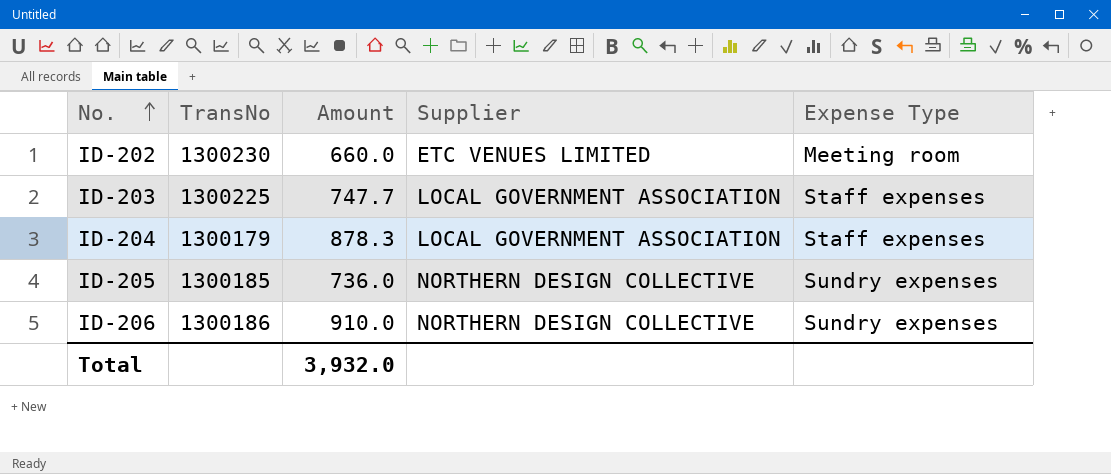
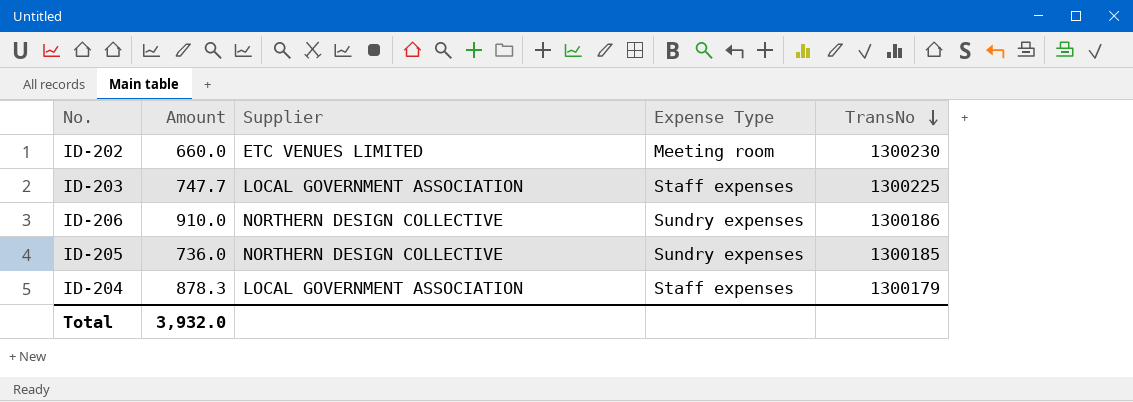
row order: No. ascending -> TransNo descending
column TransNo | position: 2 -> 5

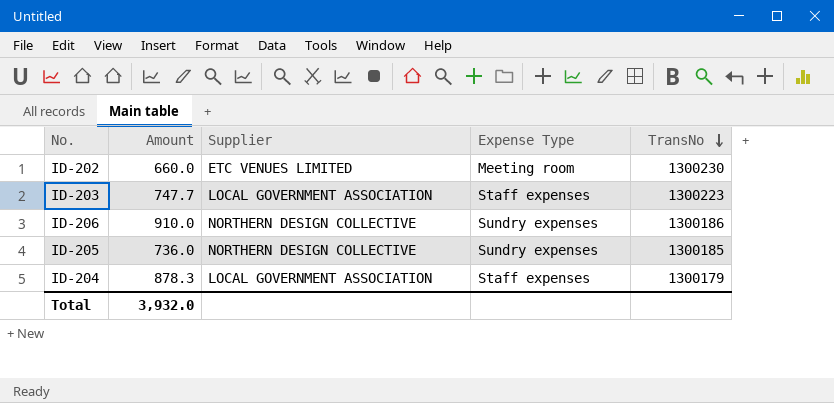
ID-203 | TransNo: 1300225 -> 1300223

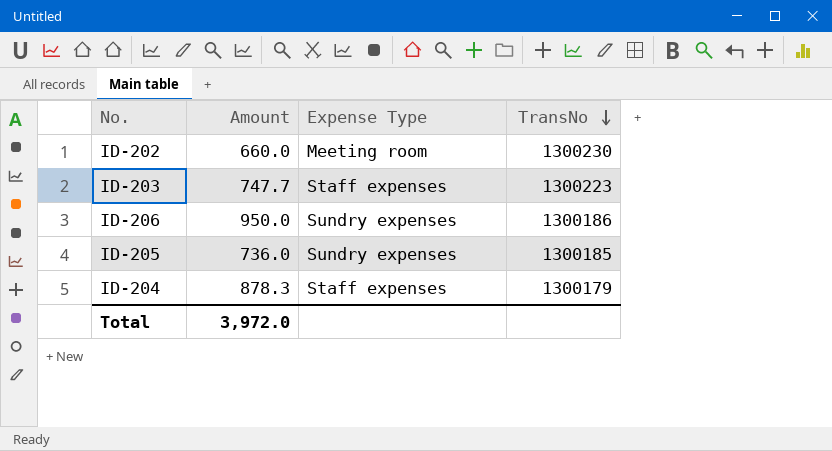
column Supplier | position: 3 -> none
ID-206 | Amount: 910.0 -> 950.0
Total | Amount: 3,932.0 -> 3,972.0

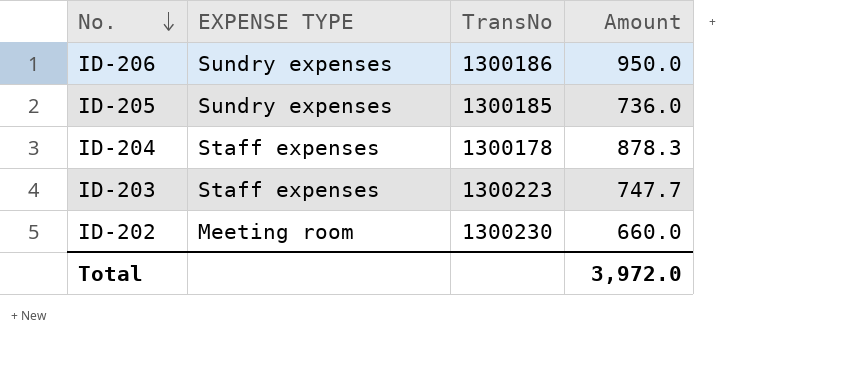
row order: TransNo descending -> No. descending
column name: Expense Type -> EXPENSE TYPE
column Amount | position: 2 -> 4
ID-204 | TransNo: 1300179 -> 1300178

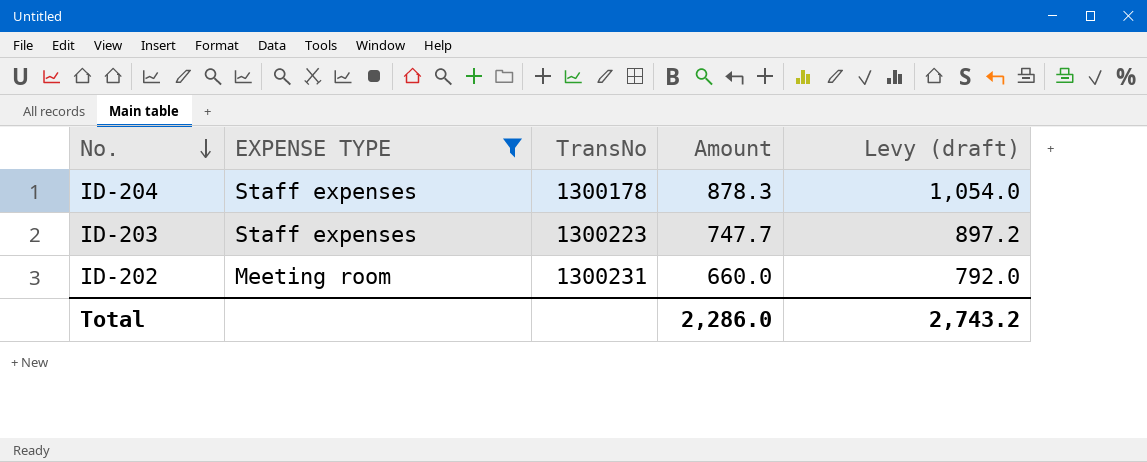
filter: none -> EXPENSE TYPE != Sundry expenses
column Levy (draft) | formula: none -> [Amount] * 1.2
ID-202 | TransNo: 1300230 -> 1300231
Total | Amount: 3,972.0 -> 2,286.0

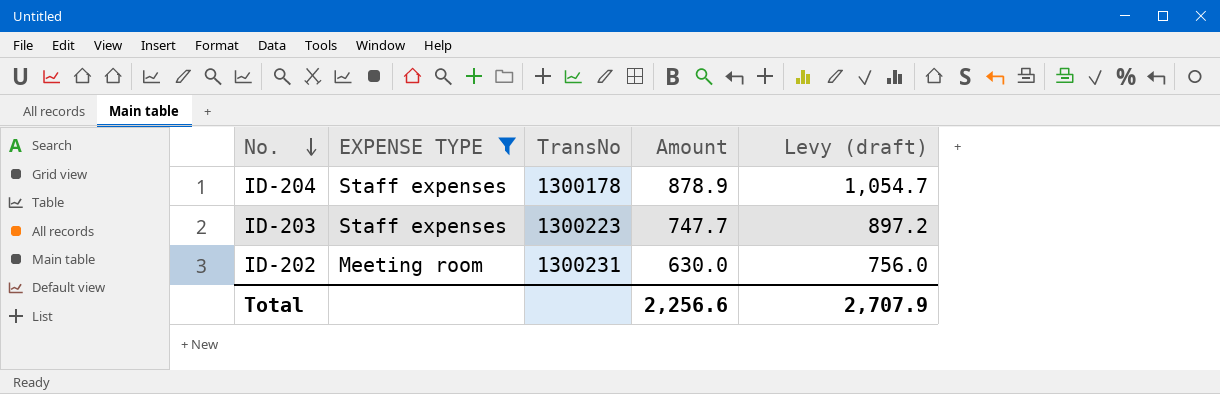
ID-204 | Amount: 878.3 -> 878.9
ID-204 | Levy (draft): 1,054.0 -> 1,054.7
ID-202 | Amount: 660.0 -> 630.0
ID-202 | Levy (draft): 792.0 -> 756.0
Total | Amount: 2,286.0 -> 2,256.6
Total | Levy (draft): 2,743.2 -> 2,707.9

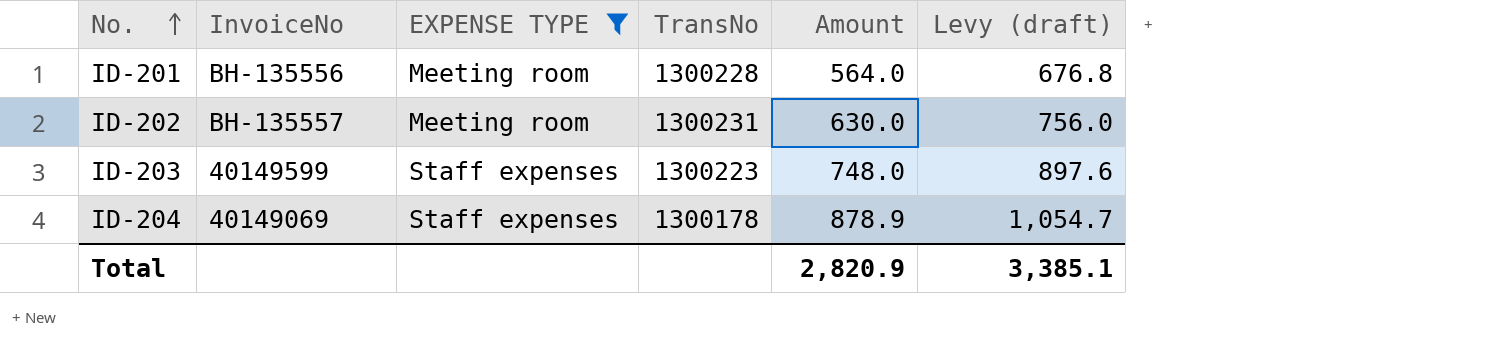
row order: No. descending -> No. ascending
column InvoiceNo | position: none -> 2
row ID-201: none -> BH-135556 | Meeting room | 1300228 | 564.0 | 676.8
ID-203 | Amount: 747.7 -> 748.0
ID-203 | Levy (draft): 897.2 -> 897.6
Total | Amount: 2,256.6 -> 2,820.9
Total | Levy (draft): 2,707.9 -> 3,385.1

